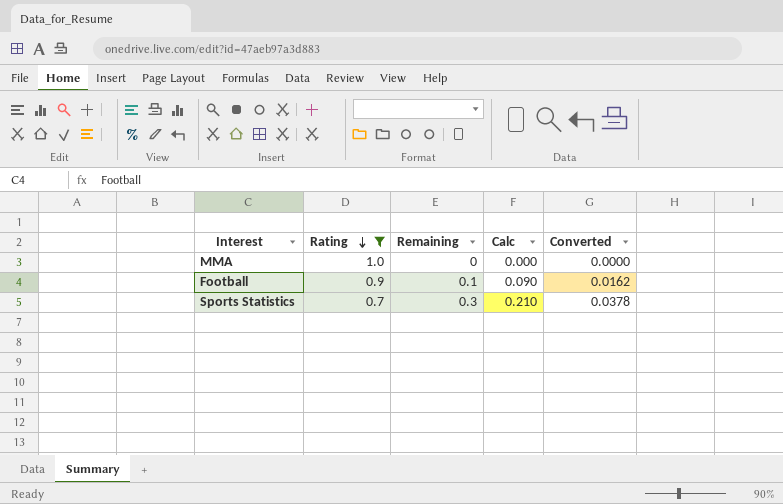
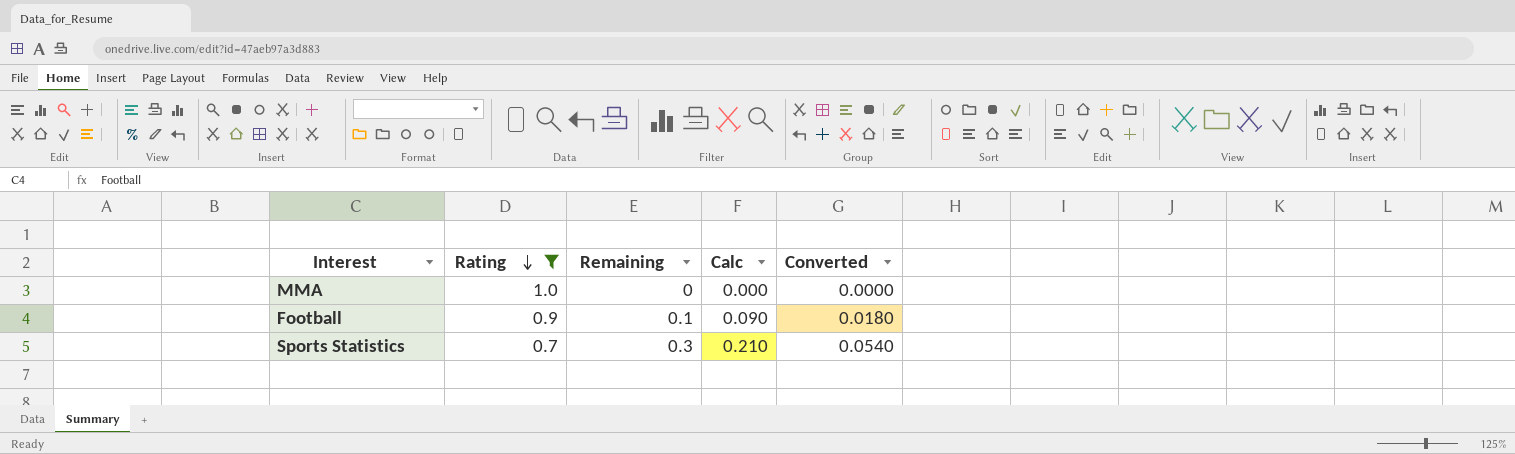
column Converted | formula: [Calc] * 0.18 -> [Remaining] * 0.18

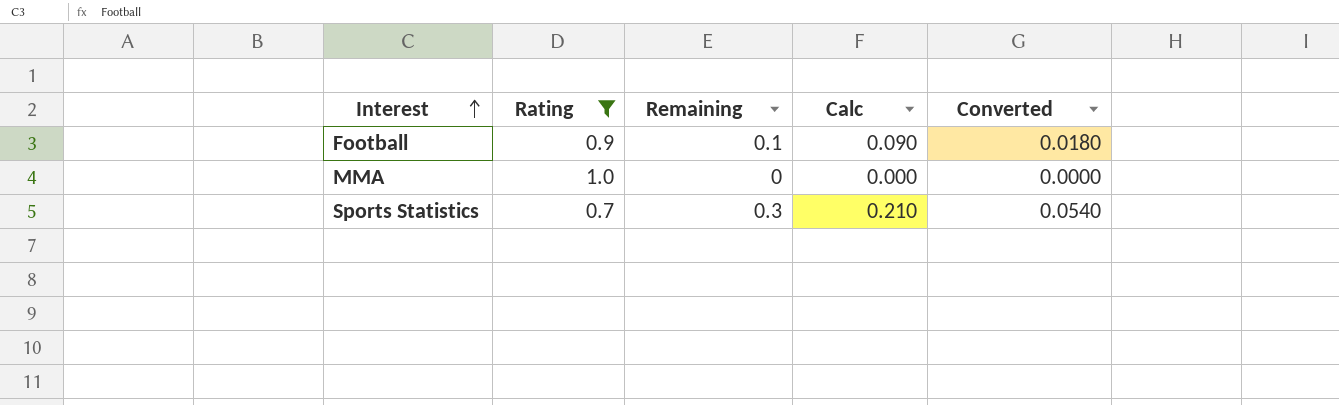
row order: Rating descending -> Interest ascending

